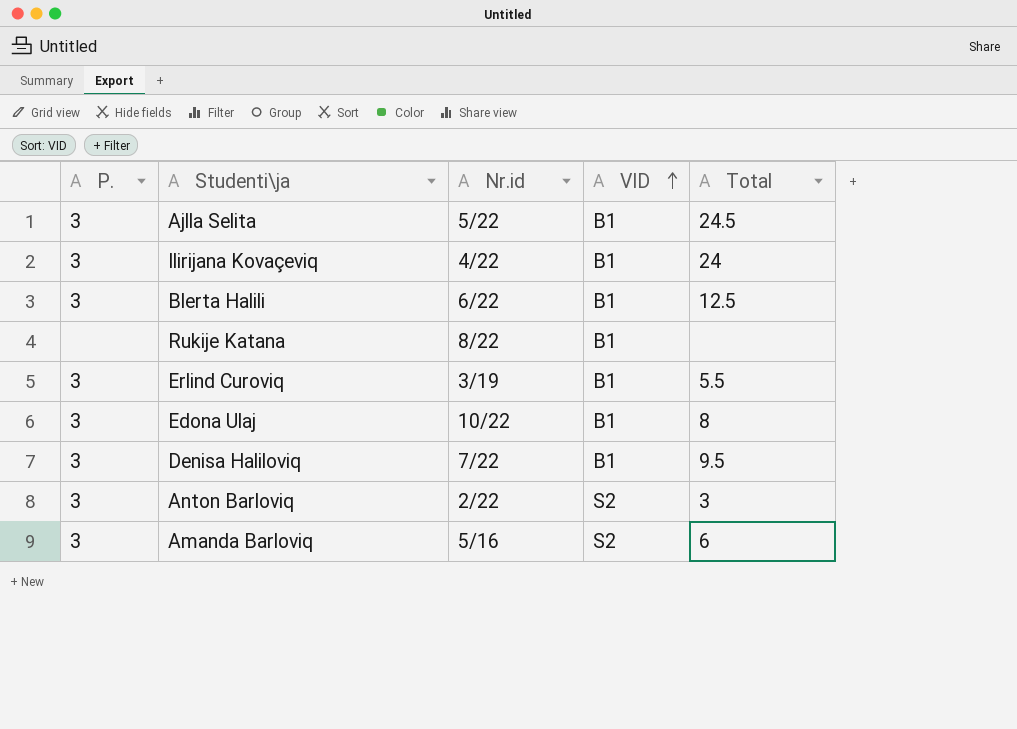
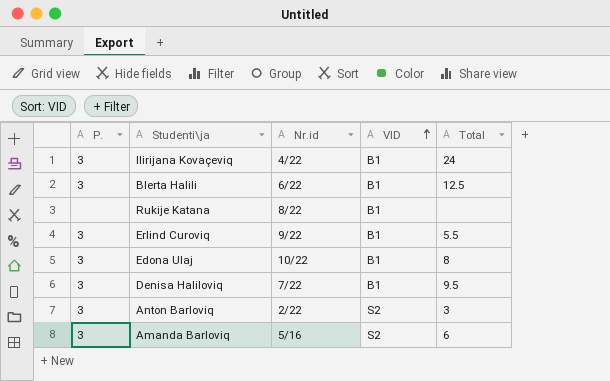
row Ajlla Selita: 3 | 5/22 | B1 | 24.5 -> none
Erlind Curoviq | Nr.id: 3/19 -> 9/22

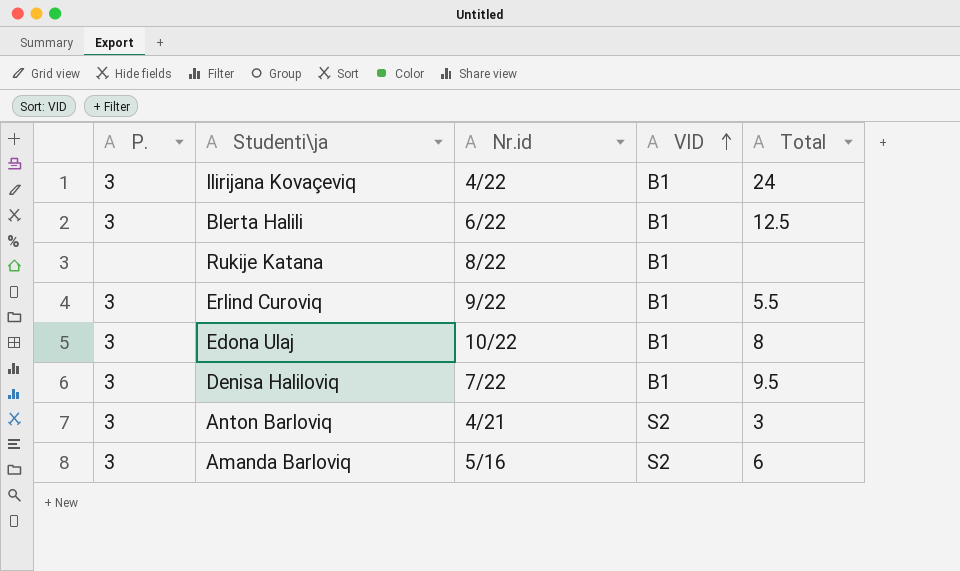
Anton Barloviq | Nr.id: 2/22 -> 4/21

